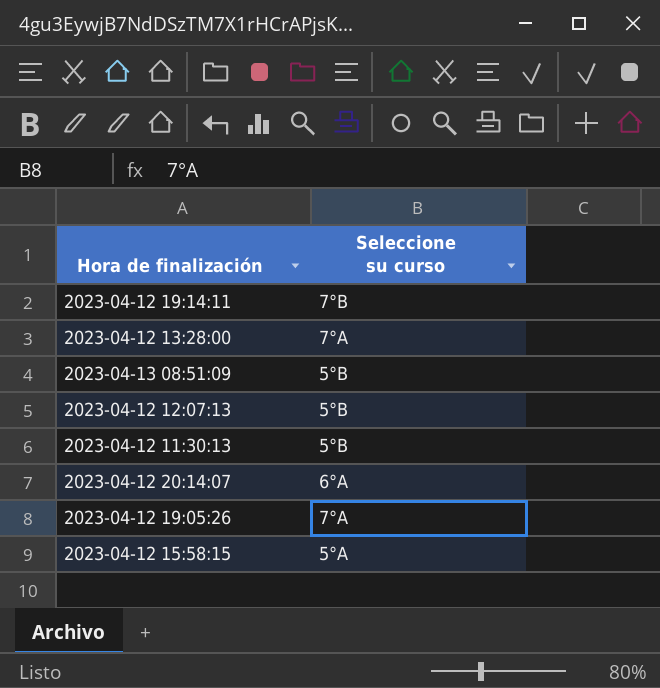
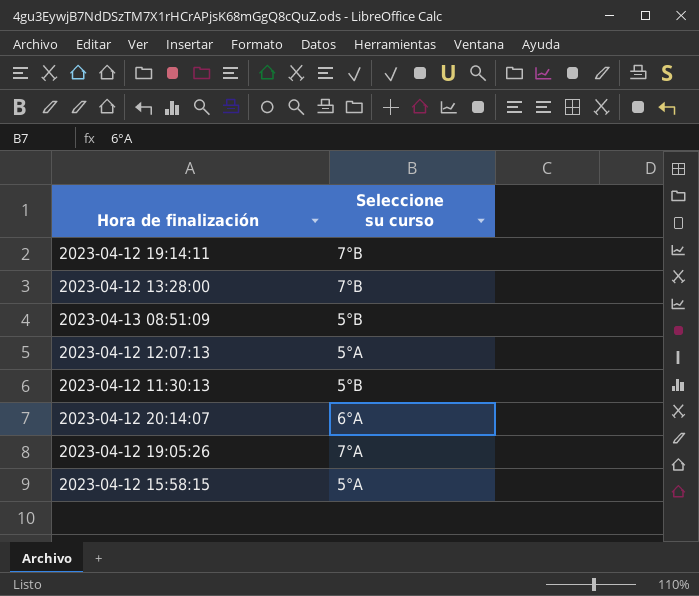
2023-04-12 13:28:00 | Seleccione su curso: 7°A -> 7°B
2023-04-12 12:07:13 | Seleccione su curso: 5°B -> 5°A

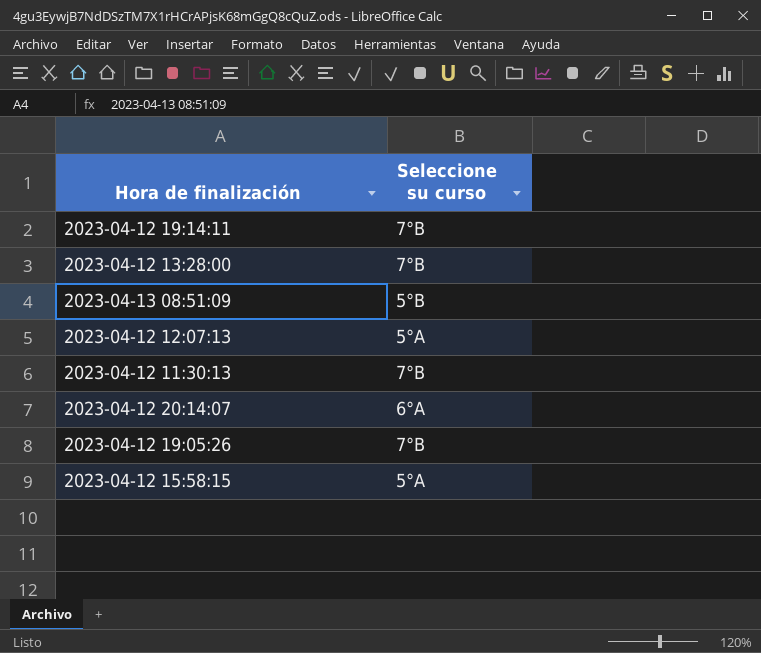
2023-04-12 11:30:13 | Seleccione su curso: 5°B -> 7°B
2023-04-12 19:05:26 | Seleccione su curso: 7°A -> 7°B

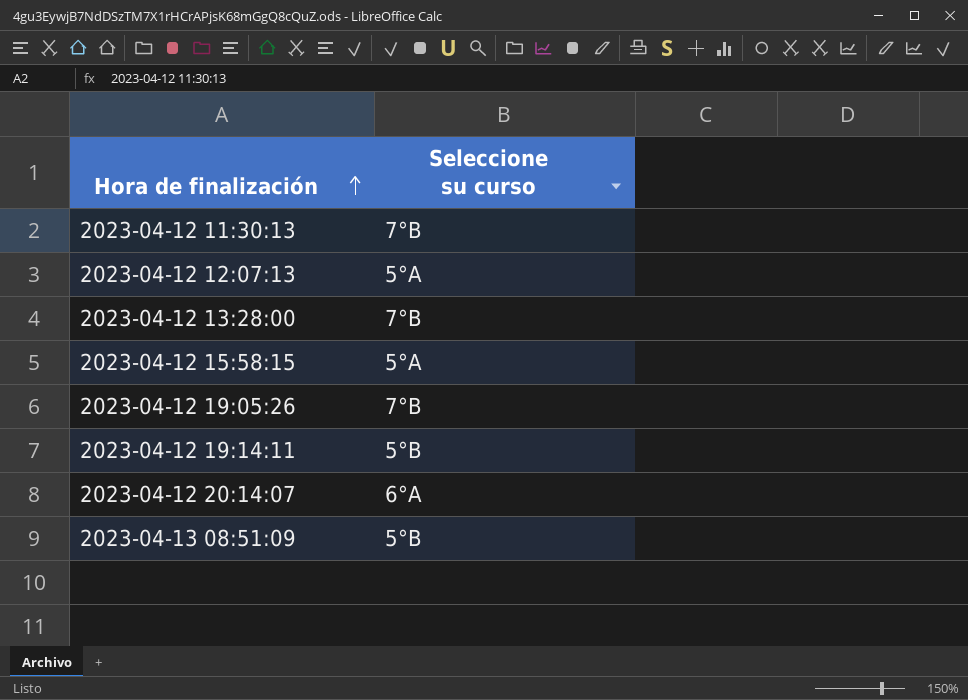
row order: none -> Hora de finalización ascending
2023-04-12 19:14:11 | Seleccione su curso: 7°B -> 5°B

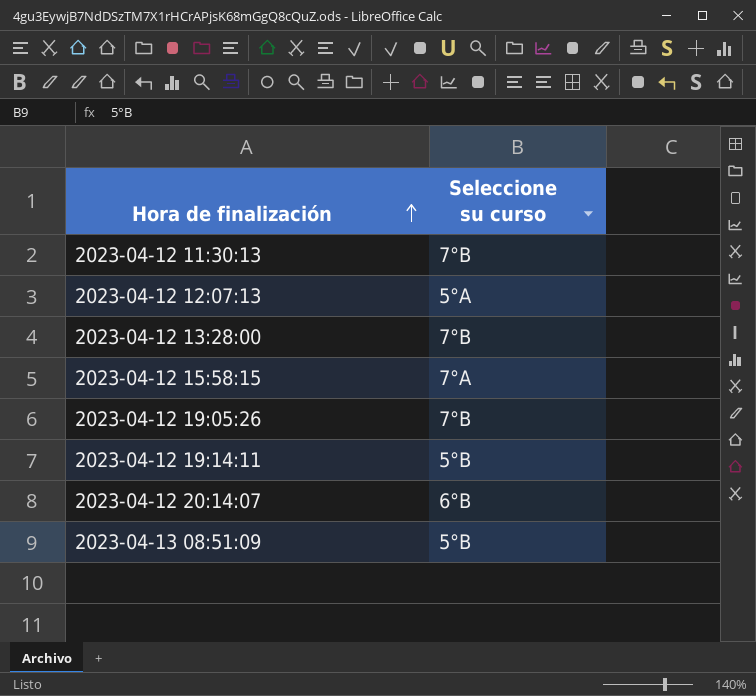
2023-04-12 15:58:15 | Seleccione su curso: 5°A -> 7°A
2023-04-12 20:14:07 | Seleccione su curso: 6°A -> 6°B

